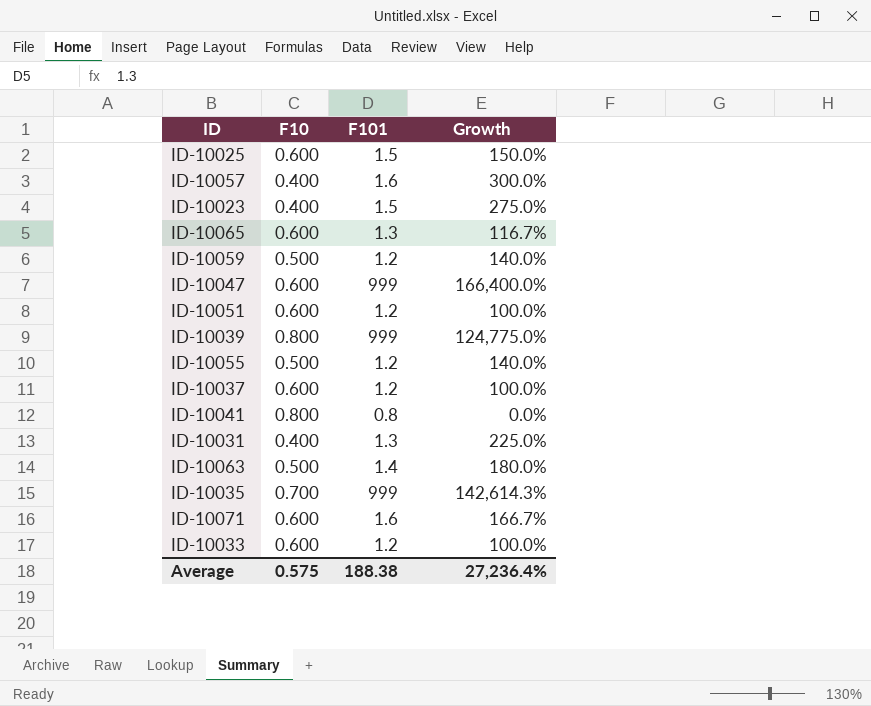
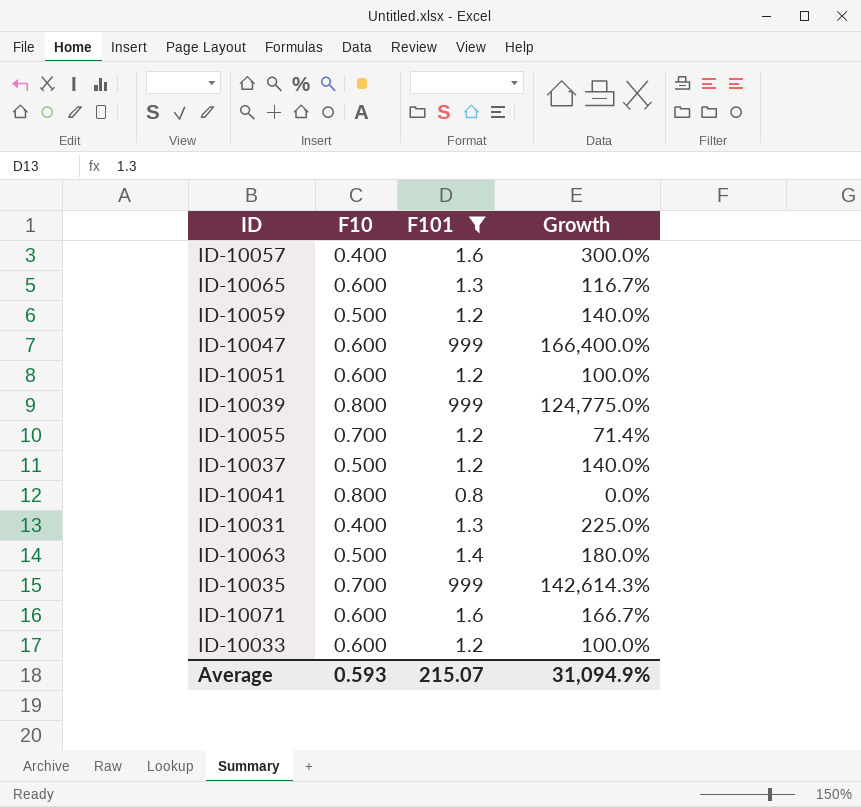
filter: none -> F101 != 1.5
ID-10055 | F10: 0.500 -> 0.700
ID-10055 | Growth: 140.0% -> 71.4%
ID-10037 | F10: 0.600 -> 0.500
ID-10037 | Growth: 100.0% -> 140.0%
Average | F10: 0.575 -> 0.593
Average | F101: 188.38 -> 215.07
Average | Growth: 27,236.4% -> 31,094.9%

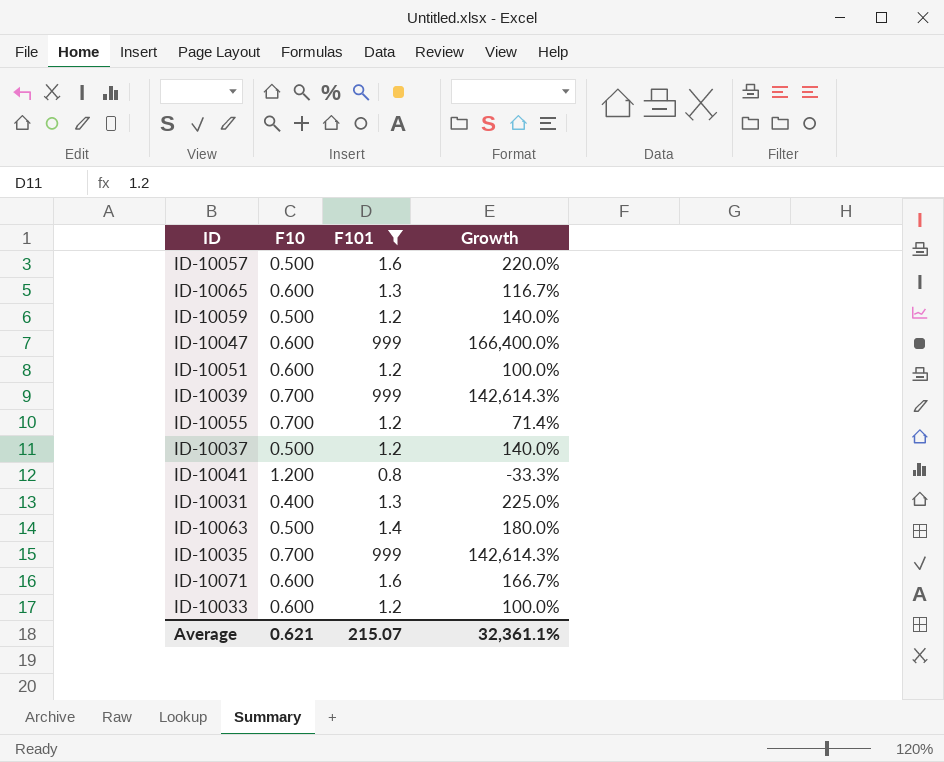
ID-10057 | F10: 0.400 -> 0.500
ID-10057 | Growth: 300.0% -> 220.0%
ID-10039 | F10: 0.800 -> 0.700
ID-10039 | Growth: 124,775.0% -> 142,614.3%
ID-10041 | F10: 0.800 -> 1.200
ID-10041 | Growth: 0.0% -> -33.3%
Average | F10: 0.593 -> 0.621
Average | Growth: 31,094.9% -> 32,361.1%

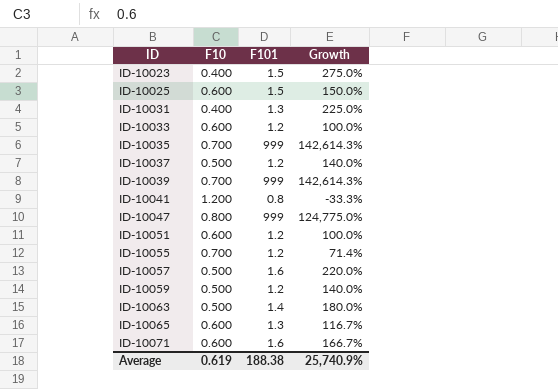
filter: F101 != 1.5 -> none
row order: none -> ID ascending
ID-10047 | F10: 0.600 -> 0.800
ID-10047 | Growth: 166,400.0% -> 124,775.0%
Average | F10: 0.621 -> 0.619
Average | F101: 215.07 -> 188.38
Average | Growth: 32,361.1% -> 25,740.9%

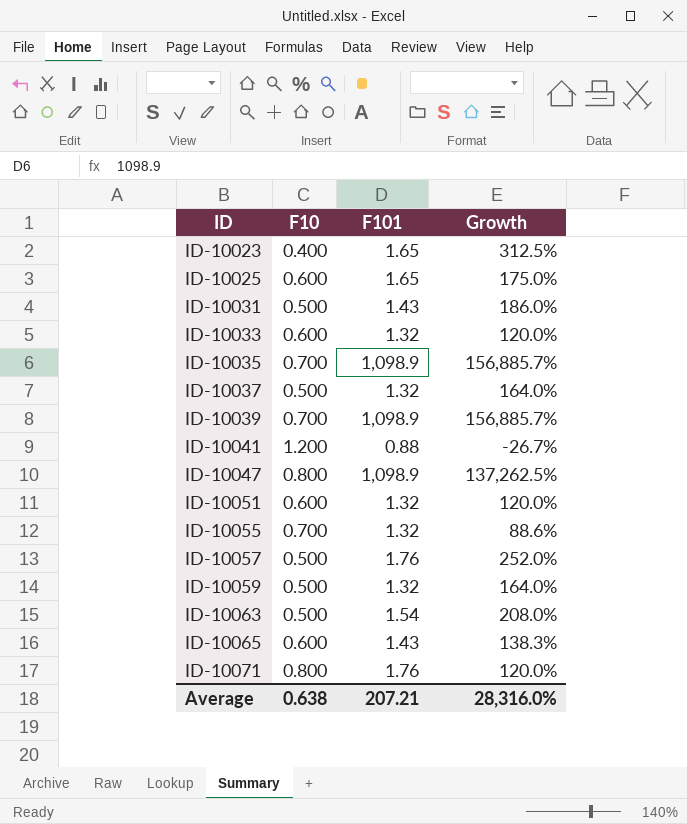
ID-10023 | F101: 1.5 -> 1.65
ID-10023 | Growth: 275.0% -> 312.5%
ID-10025 | F101: 1.5 -> 1.65
ID-10025 | Growth: 150.0% -> 175.0%
ID-10031 | F10: 0.400 -> 0.500
ID-10031 | F101: 1.3 -> 1.43
ID-10031 | Growth: 225.0% -> 186.0%
ID-10033 | F101: 1.2 -> 1.32
ID-10033 | Growth: 100.0% -> 120.0%
ID-10035 | F101: 999 -> 1,098.9
ID-10035 | Growth: 142,614.3% -> 156,885.7%
ID-10037 | F101: 1.2 -> 1.32
ID-10037 | Growth: 140.0% -> 164.0%
ID-10039 | F101: 999 -> 1,098.9
ID-10039 | Growth: 142,614.3% -> 156,885.7%
ID-10041 | F101: 0.8 -> 0.88
ID-10041 | Growth: -33.3% -> -26.7%
ID-10047 | F101: 999 -> 1,098.9
ID-10047 | Growth: 124,775.0% -> 137,262.5%
ID-10051 | F101: 1.2 -> 1.32
ID-10051 | Growth: 100.0% -> 120.0%
ID-10055 | F101: 1.2 -> 1.32
ID-10055 | Growth: 71.4% -> 88.6%
ID-10057 | F101: 1.6 -> 1.76
ID-10057 | Growth: 220.0% -> 252.0%
ID-10059 | F101: 1.2 -> 1.32
ID-10059 | Growth: 140.0% -> 164.0%
ID-10063 | F101: 1.4 -> 1.54
ID-10063 | Growth: 180.0% -> 208.0%
ID-10065 | F101: 1.3 -> 1.43
ID-10065 | Growth: 116.7% -> 138.3%
ID-10071 | F10: 0.600 -> 0.800
ID-10071 | F101: 1.6 -> 1.76
ID-10071 | Growth: 166.7% -> 120.0%
Average | F10: 0.619 -> 0.638
Average | F101: 188.38 -> 207.21
Average | Growth: 25,740.9% -> 28,316.0%

